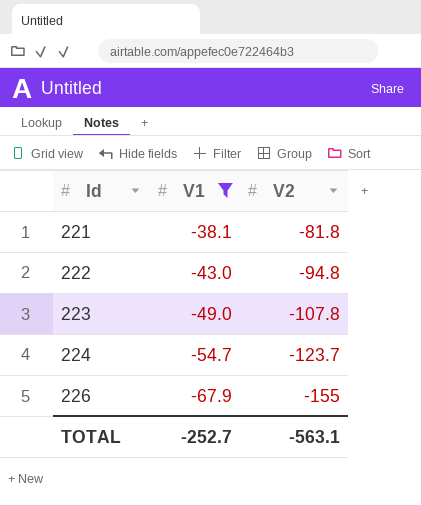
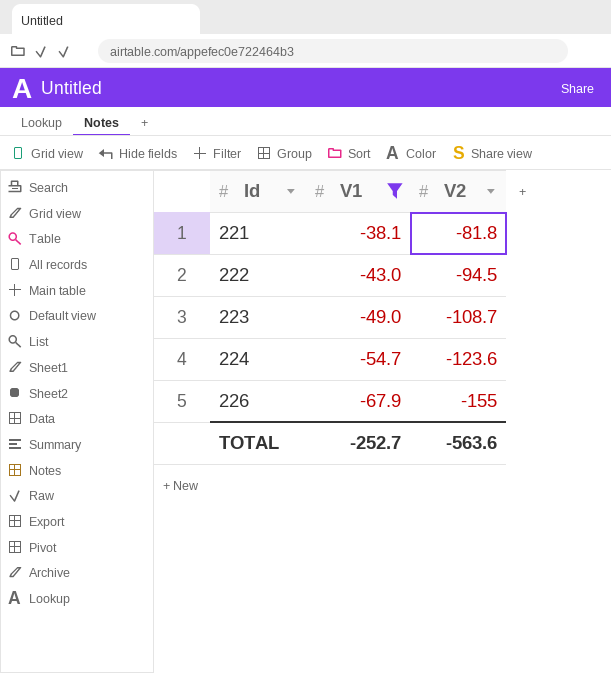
222 | V2: -94.8 -> -94.5
223 | V2: -107.8 -> -108.7
224 | V2: -123.7 -> -123.6
TOTAL | V2: -563.1 -> -563.6

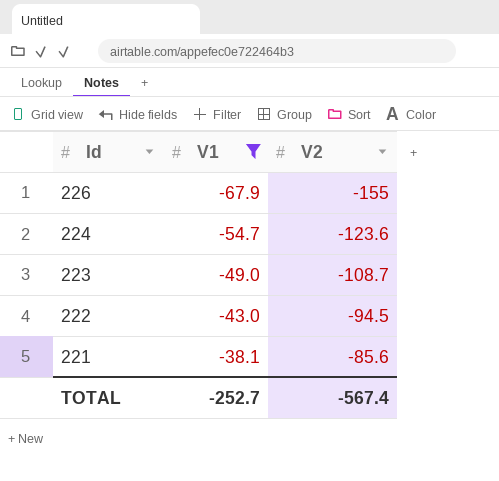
row order: Id ascending -> Id descending
221 | V2: -81.8 -> -85.6
TOTAL | V2: -563.6 -> -567.4

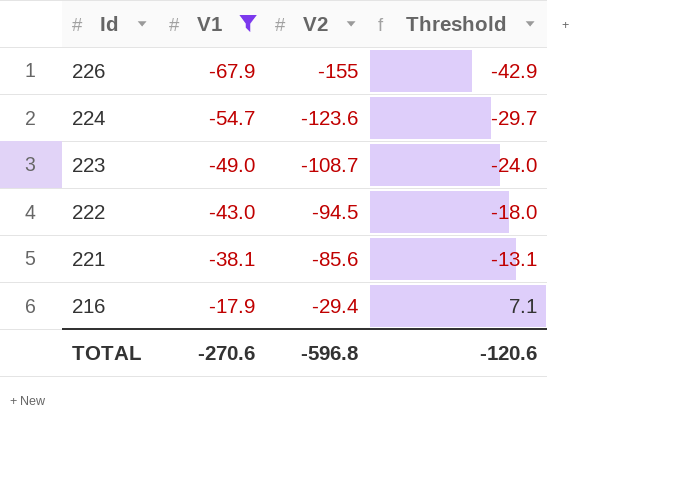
column Threshold | formula: none -> [V1] + 25
row 216: none -> -17.9 | -29.4 | 7.1
TOTAL | V1: -252.7 -> -270.6
TOTAL | V2: -567.4 -> -596.8

